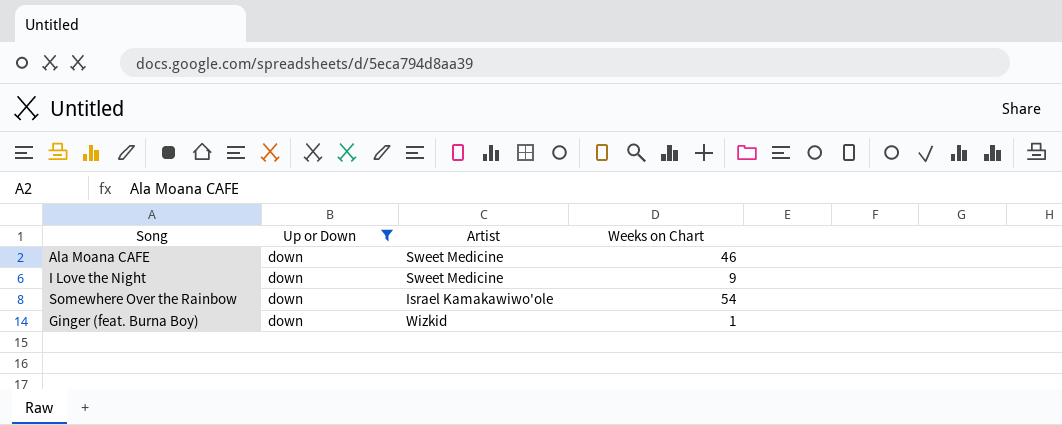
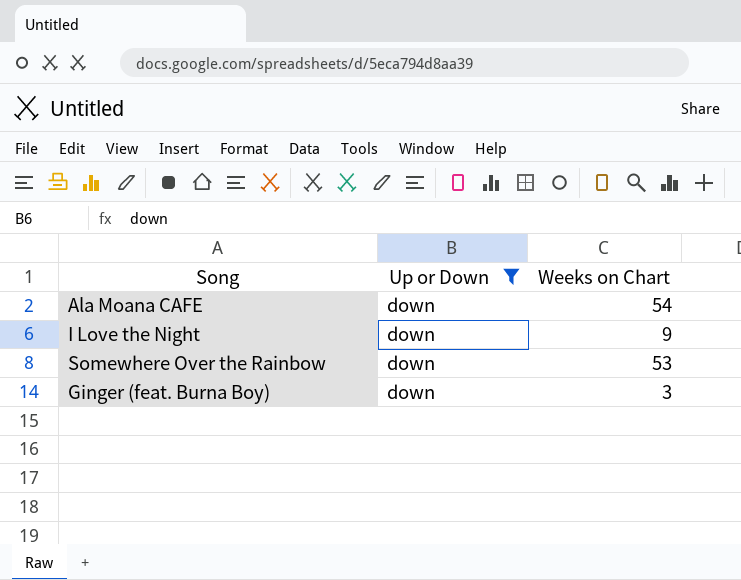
column Artist | position: 3 -> none
Ala Moana CAFE | Weeks on Chart: 46 -> 54
Somewhere Over the Rainbow | Weeks on Chart: 54 -> 53
Ginger (feat. Burna Boy) | Weeks on Chart: 1 -> 3

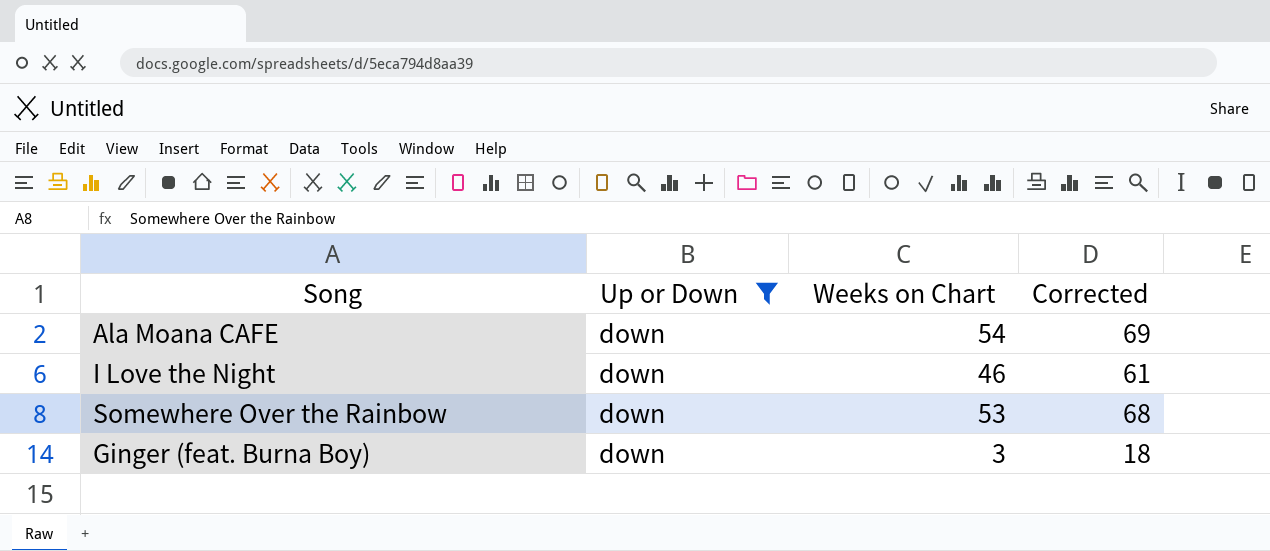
column Corrected | formula: none -> [Weeks on Chart] + 15
I Love the Night | Weeks on Chart: 9 -> 46

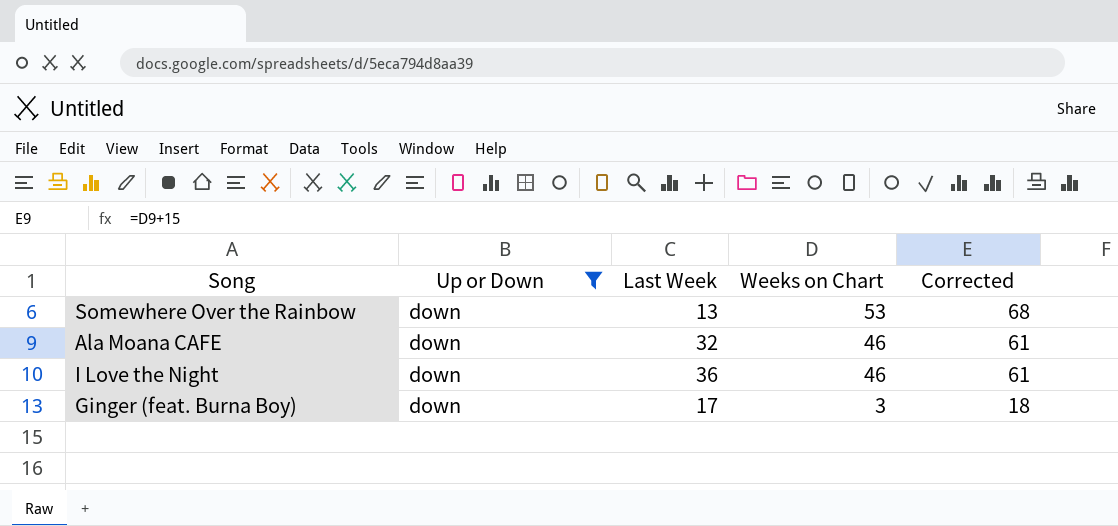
row order: none -> Weeks on Chart descending
column Last Week | position: none -> 3
Ala Moana CAFE | Weeks on Chart: 54 -> 46
Ala Moana CAFE | Corrected: 69 -> 61

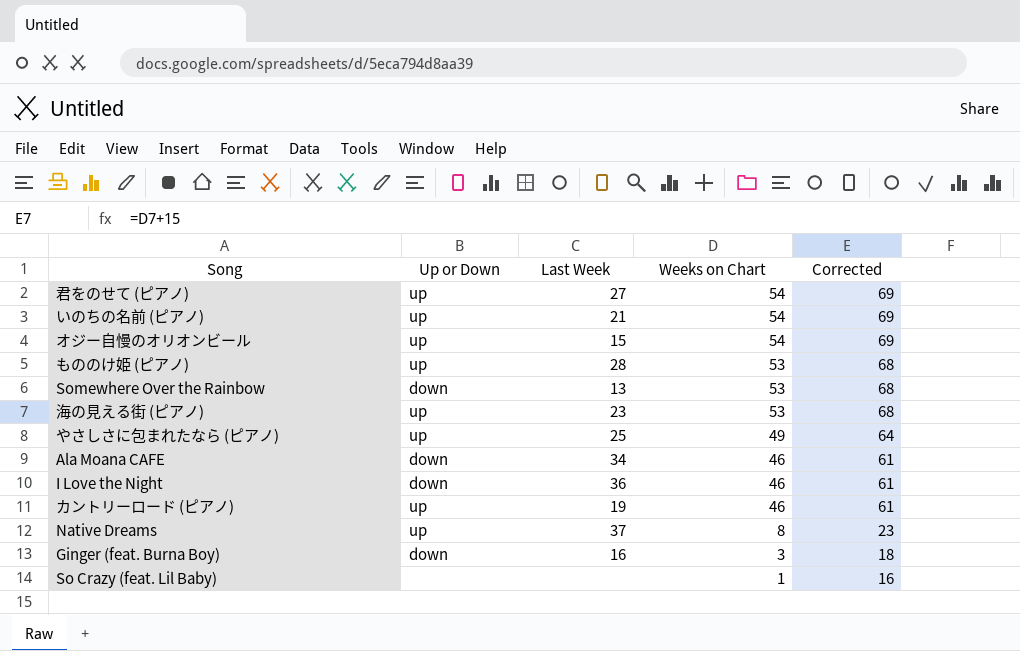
filter: Up or Down = down -> none
Ala Moana CAFE | Last Week: 32 -> 34
Ginger (feat. Burna Boy) | Last Week: 17 -> 16

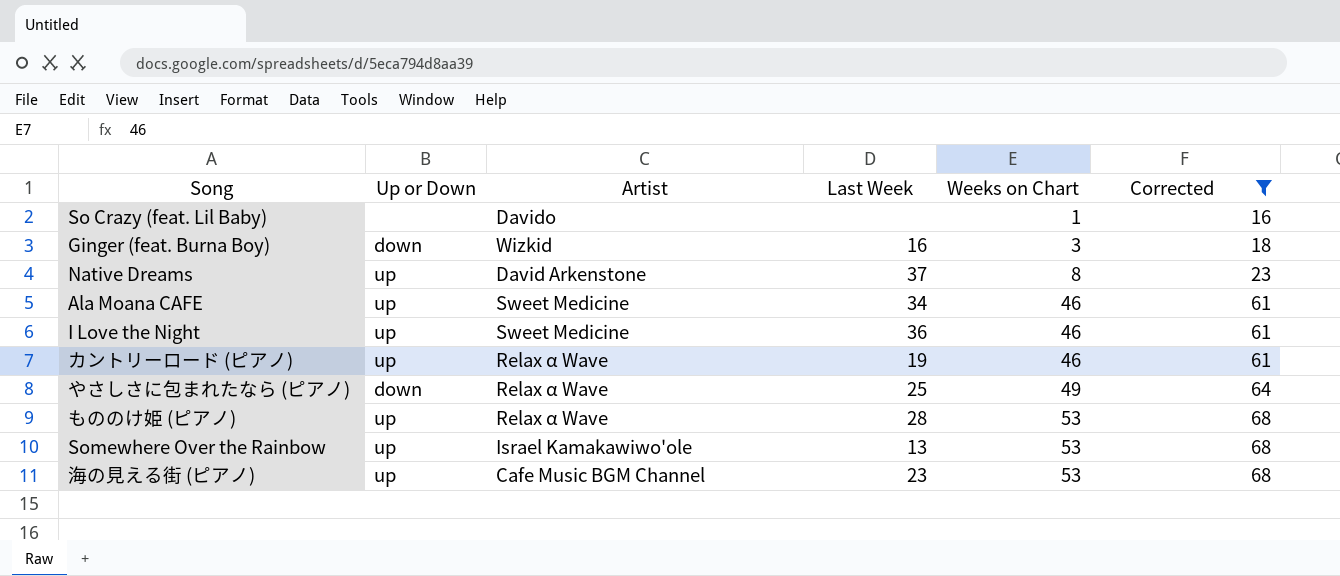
filter: none -> Corrected != 69
row order: Weeks on Chart descending -> Weeks on Chart ascending
column Artist | position: none -> 3
Ala Moana CAFE | Up or Down: down -> up
I Love the Night | Up or Down: down -> up
やさしさに包まれたなら (ピアノ) | Up or Down: up -> down
Somewhere Over the Rainbow | Up or Down: down -> up

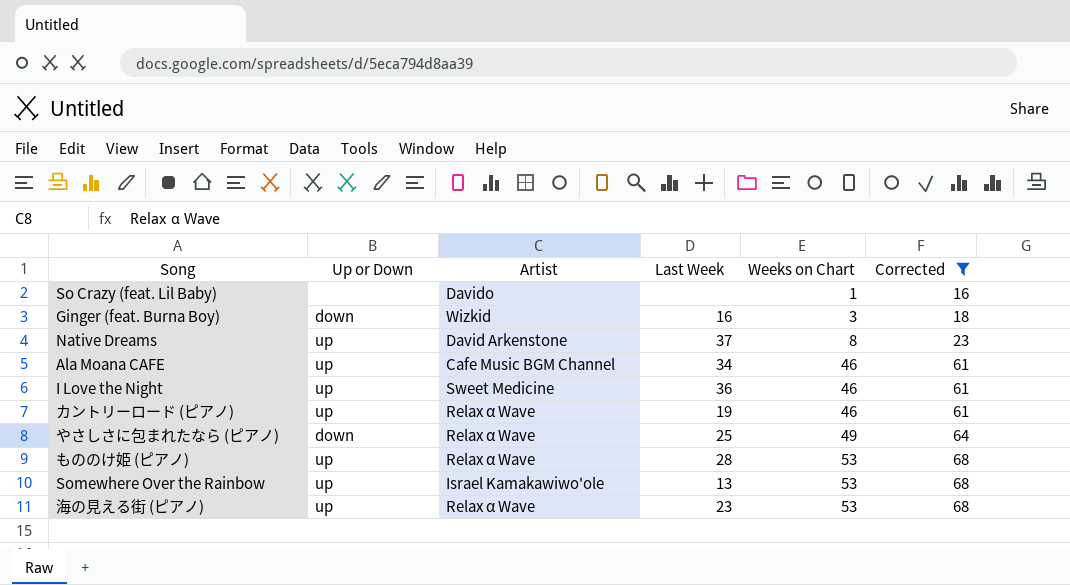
Ala Moana CAFE | Artist: Sweet Medicine -> Cafe Music BGM Channel
海の見える街 (ピアノ) | Artist: Cafe Music BGM Channel -> Relax α Wave

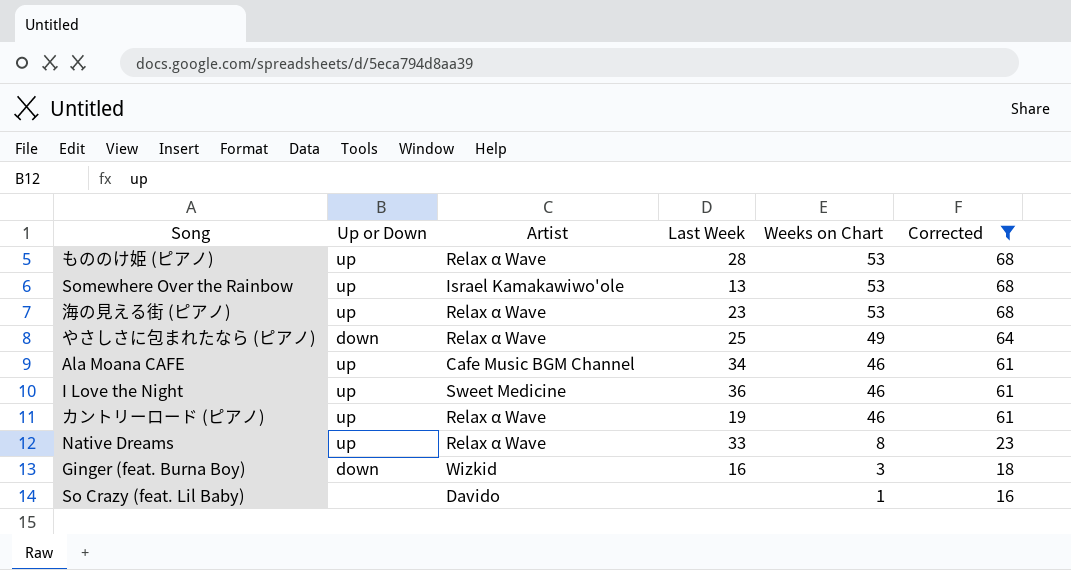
row order: Weeks on Chart ascending -> Weeks on Chart descending
Native Dreams | Artist: David Arkenstone -> Relax α Wave
Native Dreams | Last Week: 37 -> 33

